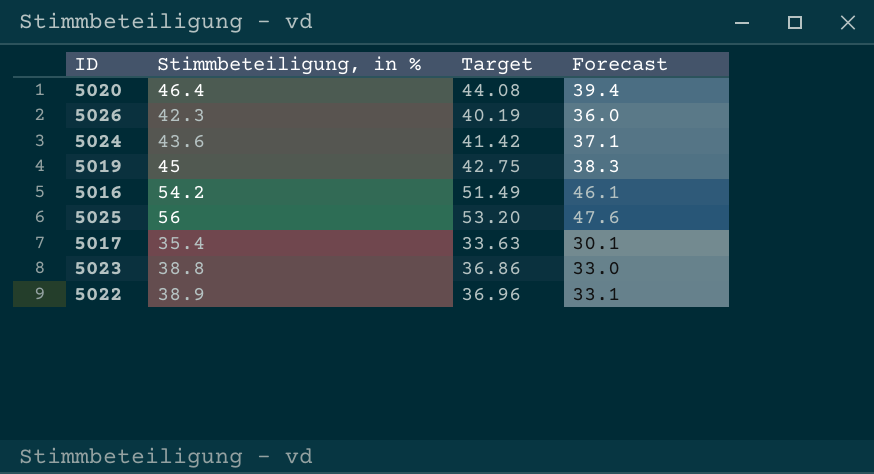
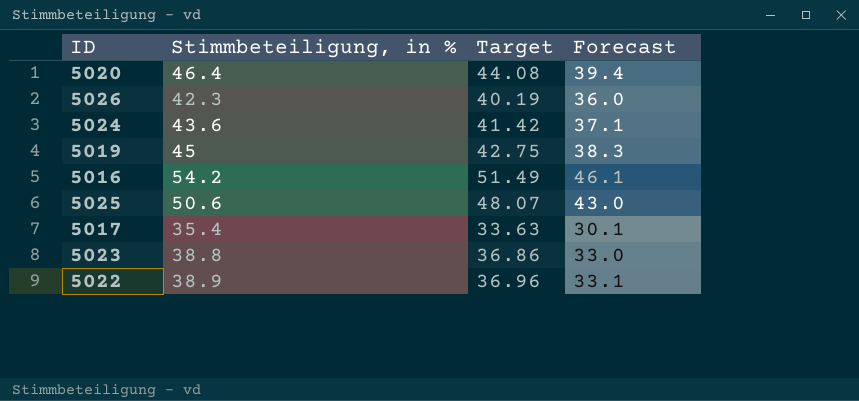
5025 | Stimmbeteiligung, in %: 56 -> 50.6
5025 | Target: 53.20 -> 48.07
5025 | Forecast: 47.6 -> 43.0

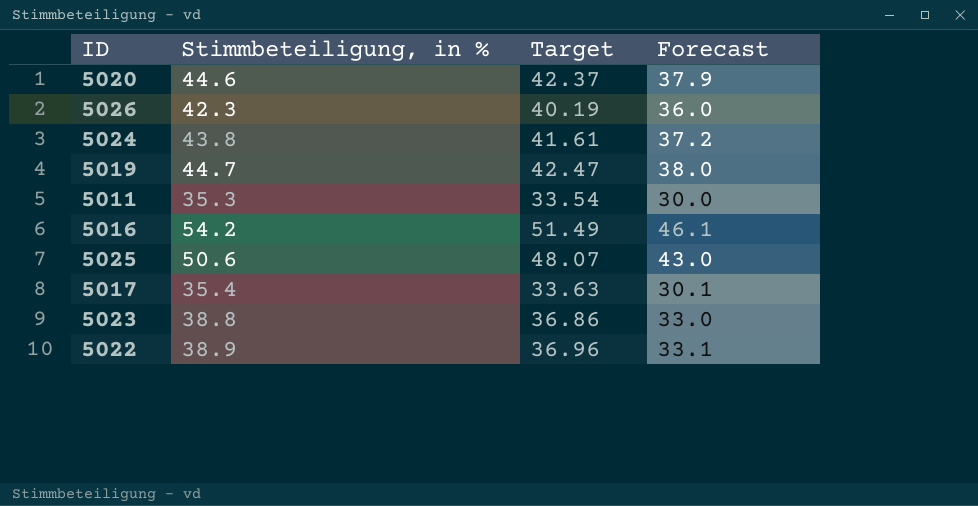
5020 | Stimmbeteiligung, in %: 46.4 -> 44.6
5020 | Target: 44.08 -> 42.37
5020 | Forecast: 39.4 -> 37.9
5024 | Stimmbeteiligung, in %: 43.6 -> 43.8
5024 | Target: 41.42 -> 41.61
5024 | Forecast: 37.1 -> 37.2
5019 | Stimmbeteiligung, in %: 45 -> 44.7
5019 | Target: 42.75 -> 42.47
5019 | Forecast: 38.3 -> 38.0
row 5011: none -> 35.3 | 33.54 | 30.0

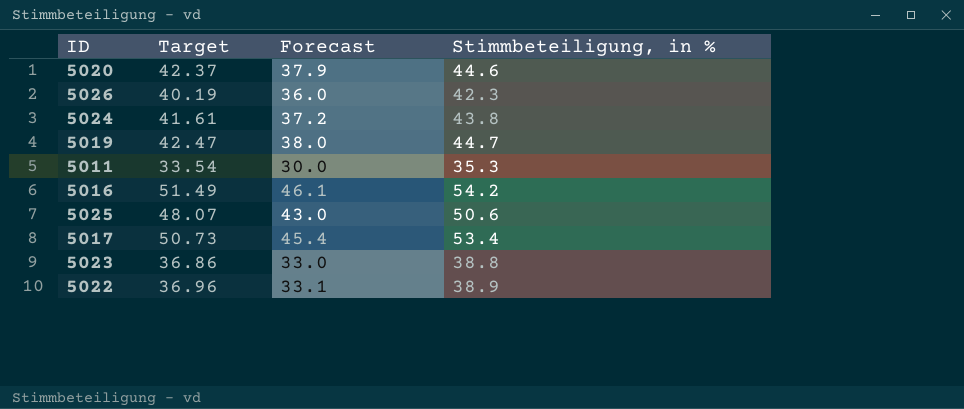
column Stimmbeteiligung, in % | position: 2 -> 4
5017 | Target: 33.63 -> 50.73
5017 | Forecast: 30.1 -> 45.4
5017 | Stimmbeteiligung, in %: 35.4 -> 53.4

